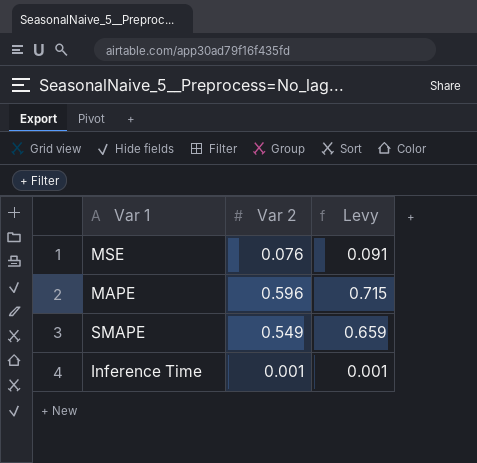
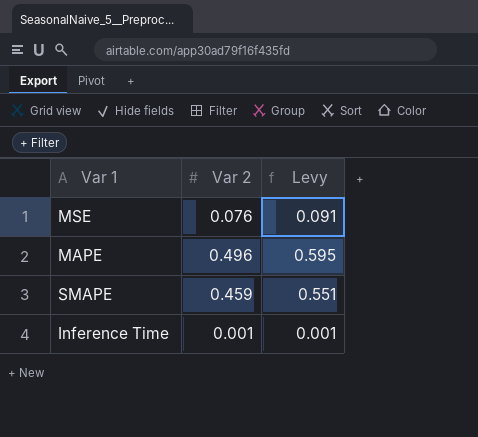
MAPE | Var 2: 0.596 -> 0.496
MAPE | Levy: 0.715 -> 0.595
SMAPE | Var 2: 0.549 -> 0.459
SMAPE | Levy: 0.659 -> 0.551

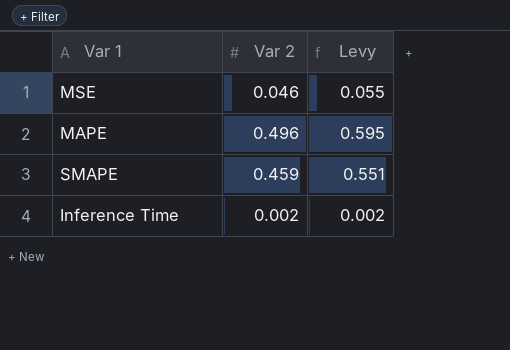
MSE | Var 2: 0.076 -> 0.046
MSE | Levy: 0.091 -> 0.055
Inference Time | Var 2: 0.001 -> 0.002
Inference Time | Levy: 0.001 -> 0.002

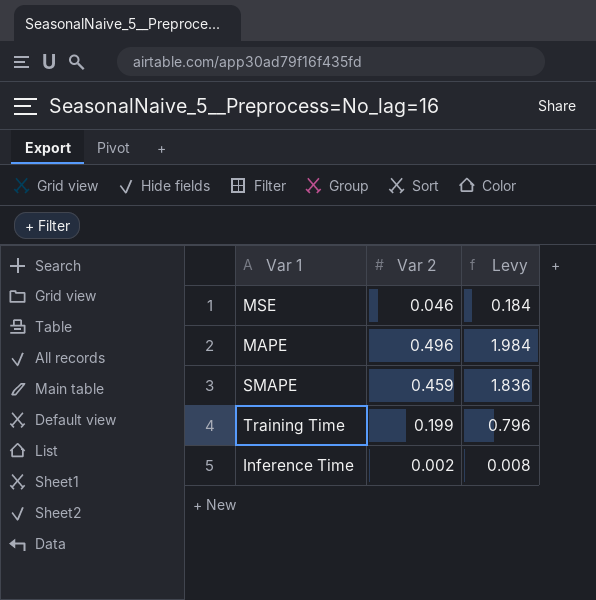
column Levy | formula: [Var 2] * 1.2 -> [Var 2] * 4
row Training Time: none -> 0.199 | 0.796

